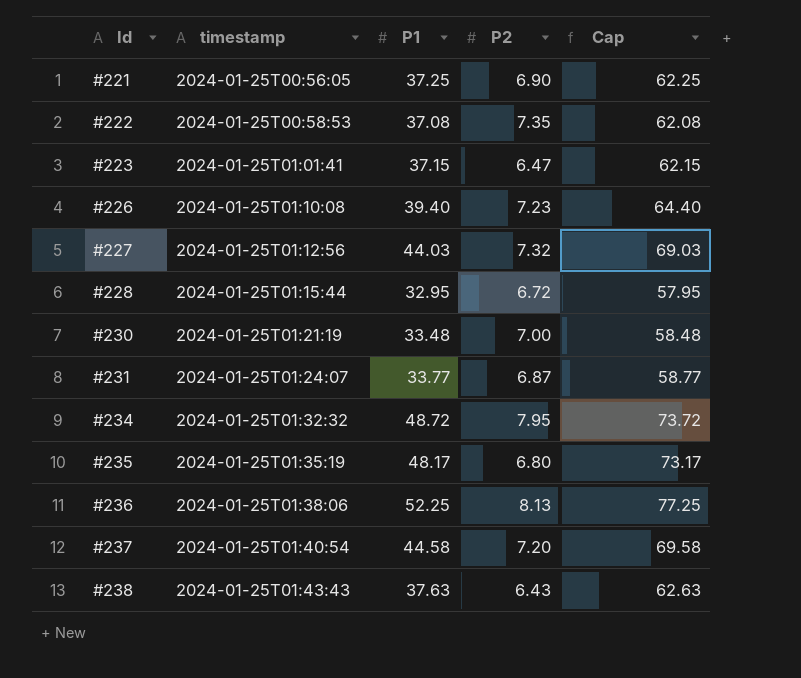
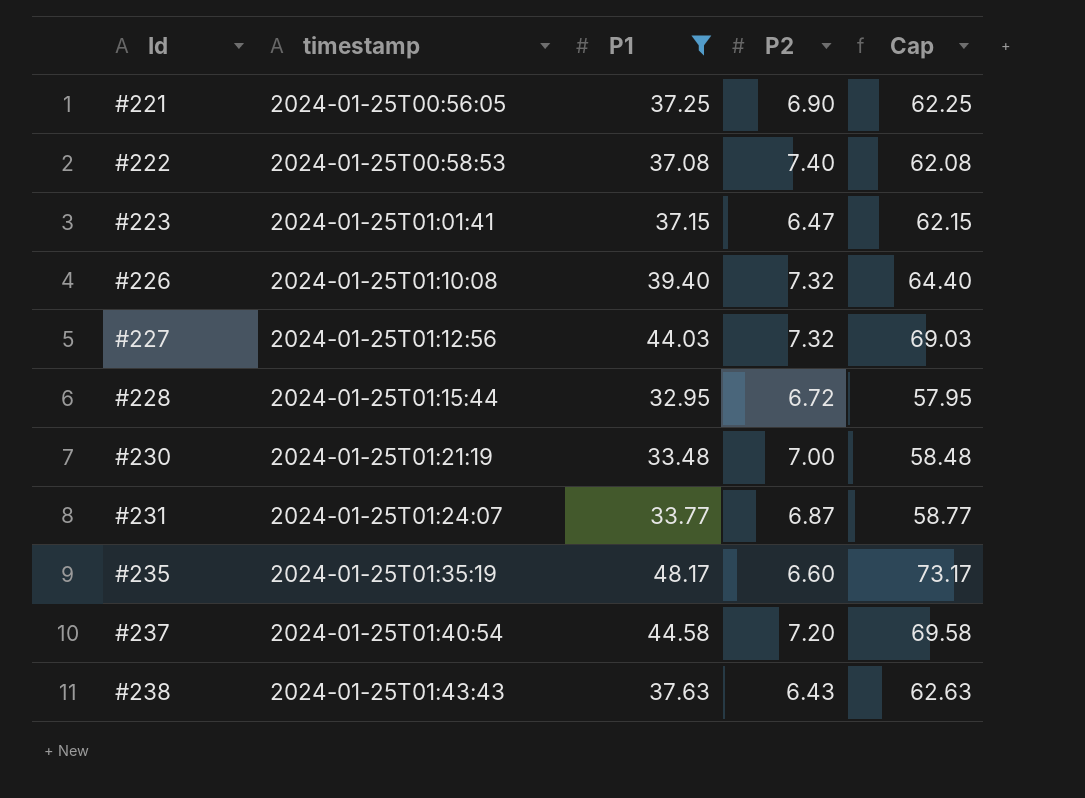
filter: none -> P1 <= 48.17
#222 | P2: 7.35 -> 7.40
#226 | P2: 7.23 -> 7.32
#235 | P2: 6.80 -> 6.60

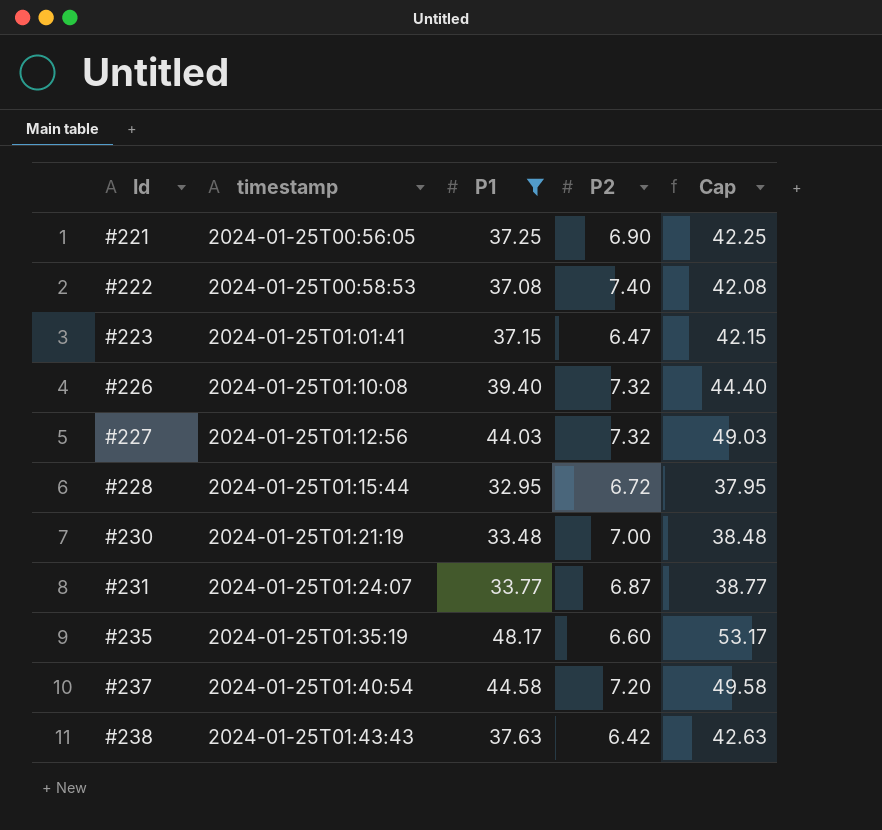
column Cap | formula: [P1] + 25 -> [P1] + 5
#238 | P2: 6.43 -> 6.42

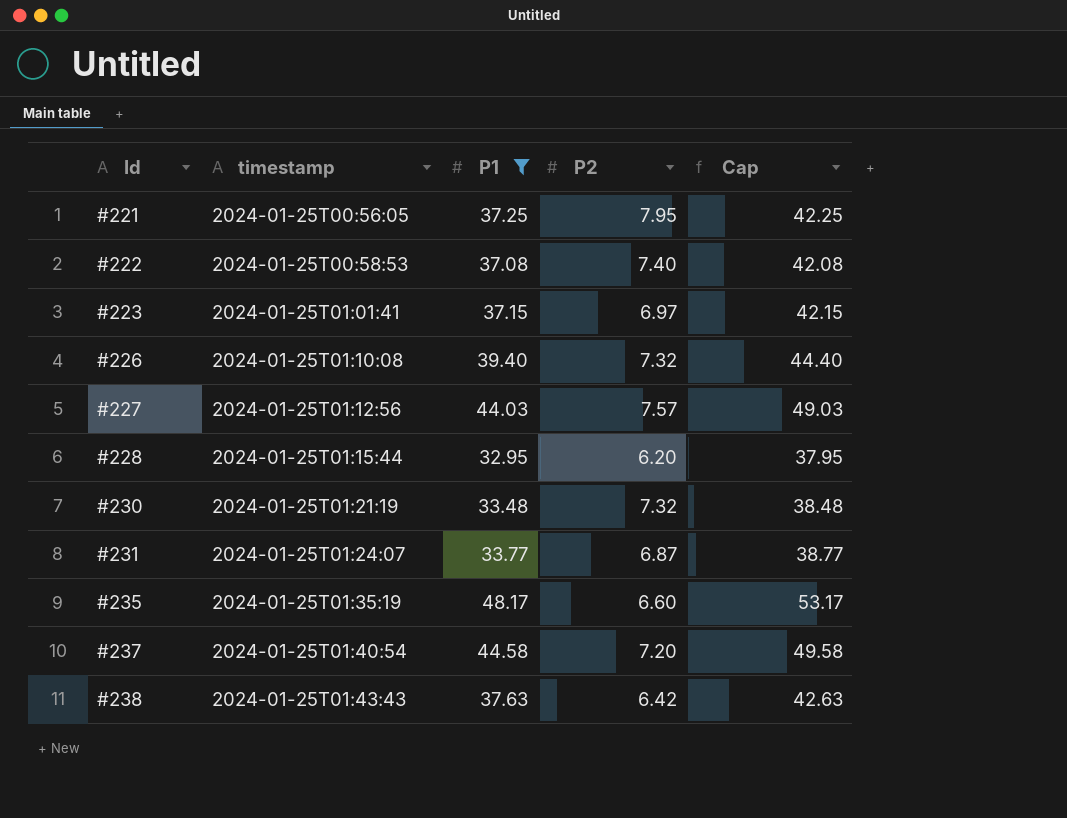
#221 | P2: 6.90 -> 7.95
#223 | P2: 6.47 -> 6.97
#227 | P2: 7.32 -> 7.57
#228 | P2: 6.72 -> 6.20
#230 | P2: 7.00 -> 7.32

